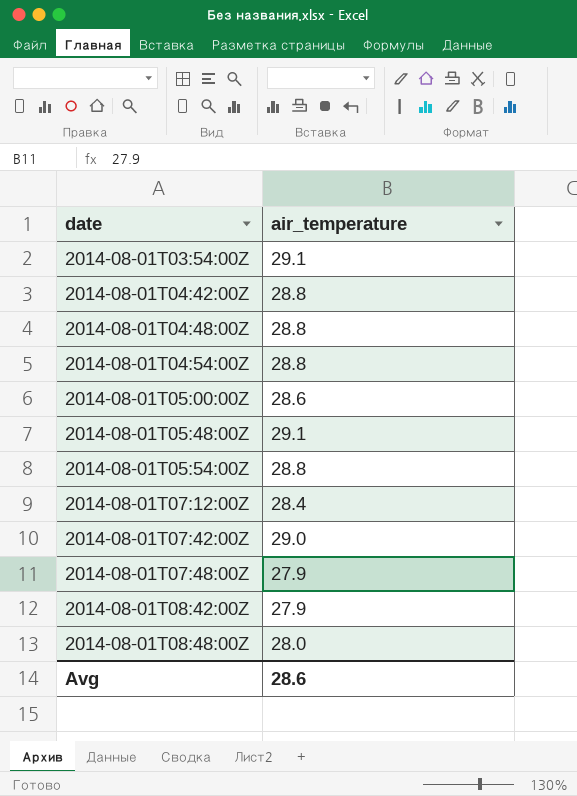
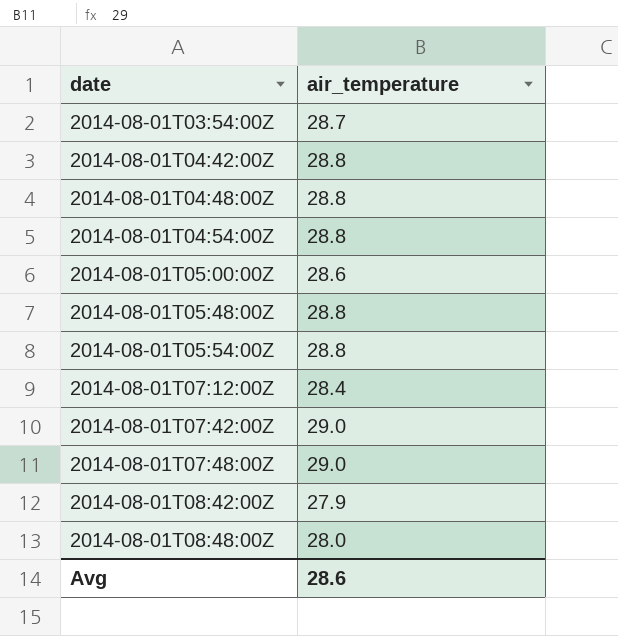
2014-08-01T03:54:00Z | air_temperature: 29.1 -> 28.7
2014-08-01T05:48:00Z | air_temperature: 29.1 -> 28.8
2014-08-01T07:48:00Z | air_temperature: 27.9 -> 29.0

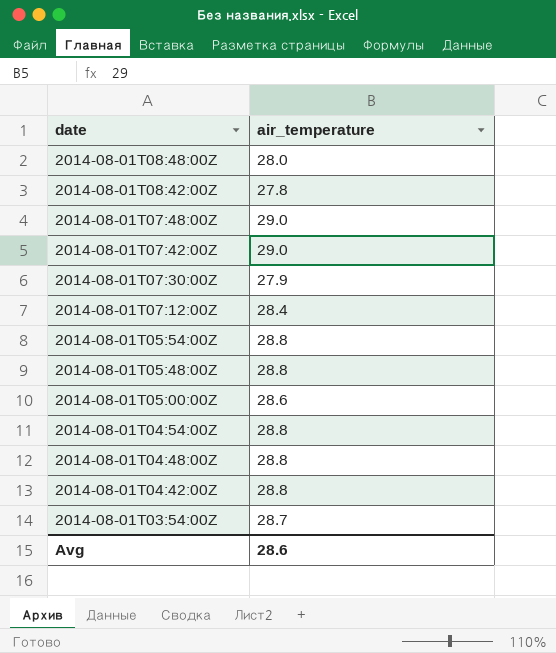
row order: date ascending -> date descending
2014-08-01T08:42:00Z | air_temperature: 27.9 -> 27.8
row 2014-08-01T07:30:00Z: none -> 27.9

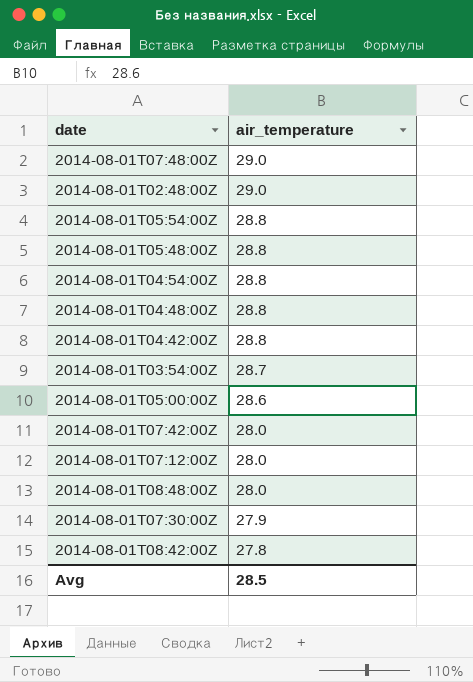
row order: date descending -> air_temperature descending
row 2014-08-01T02:48:00Z: none -> 29.0
2014-08-01T07:42:00Z | air_temperature: 29.0 -> 28.0
2014-08-01T07:12:00Z | air_temperature: 28.4 -> 28.0
Avg | air_temperature: 28.6 -> 28.5

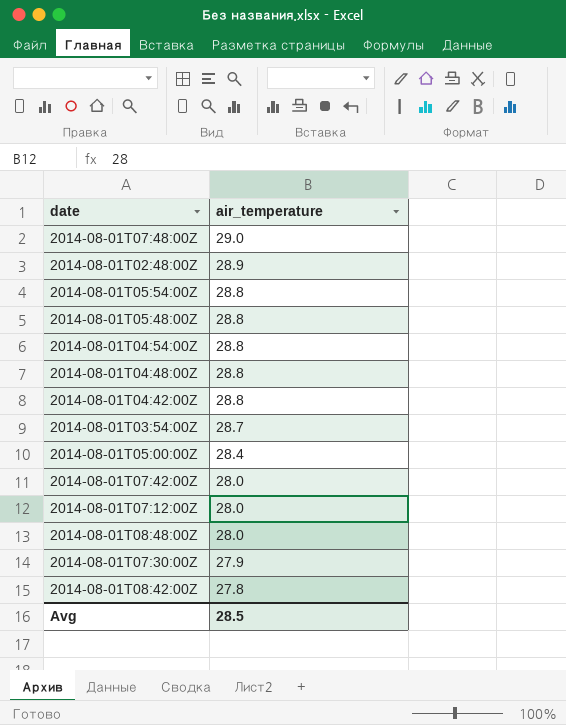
2014-08-01T02:48:00Z | air_temperature: 29.0 -> 28.9
2014-08-01T05:00:00Z | air_temperature: 28.6 -> 28.4

